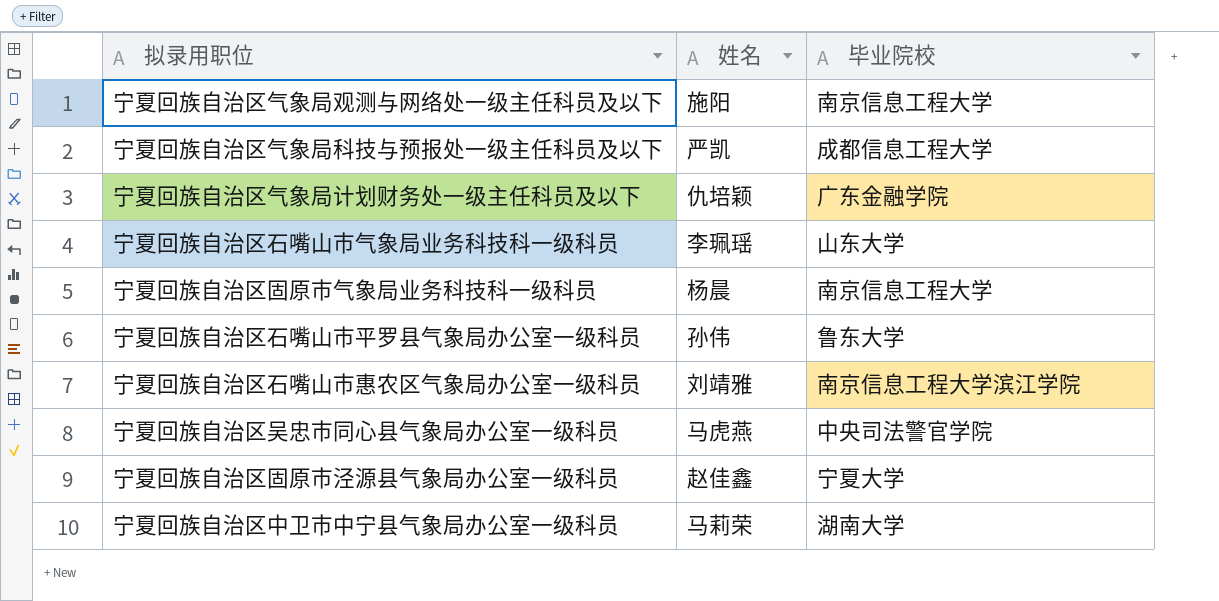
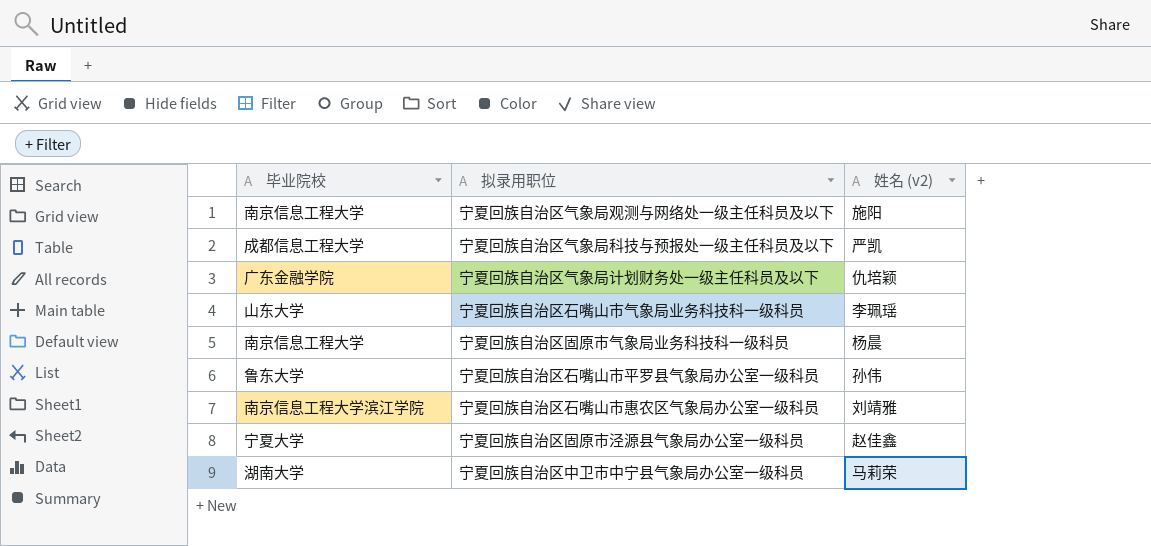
column 毕业院校 | position: 3 -> 1
column name: 姓名 -> 姓名 (v2)
row 宁夏回族自治区吴忠市同心县气象局办公室一级科员: 马虎燕 | 中央司法警官学院 -> none

